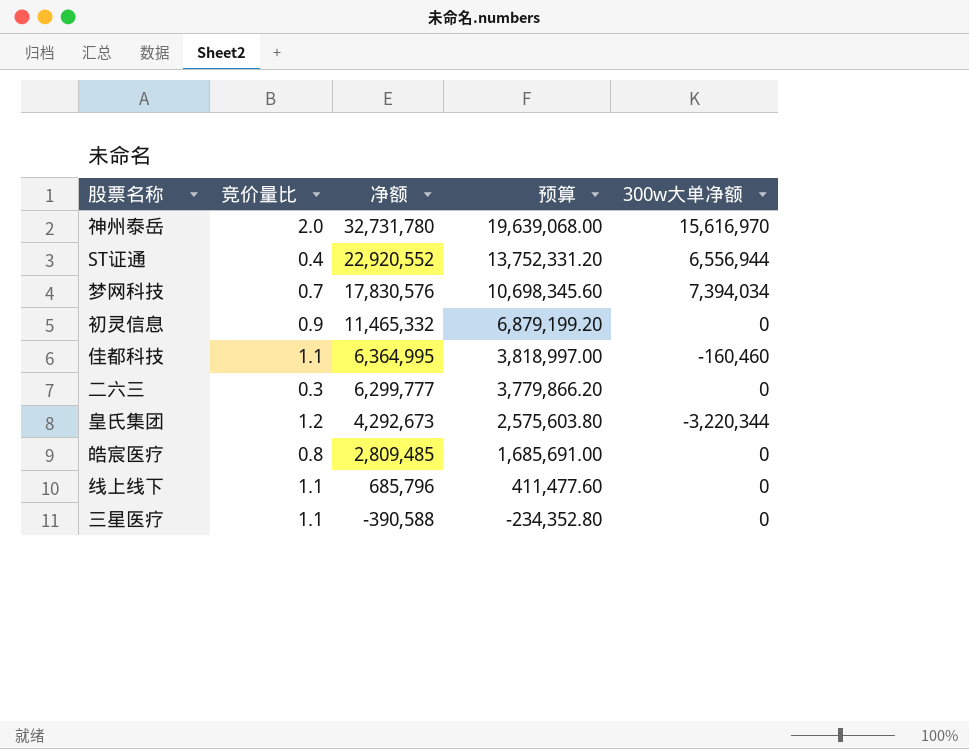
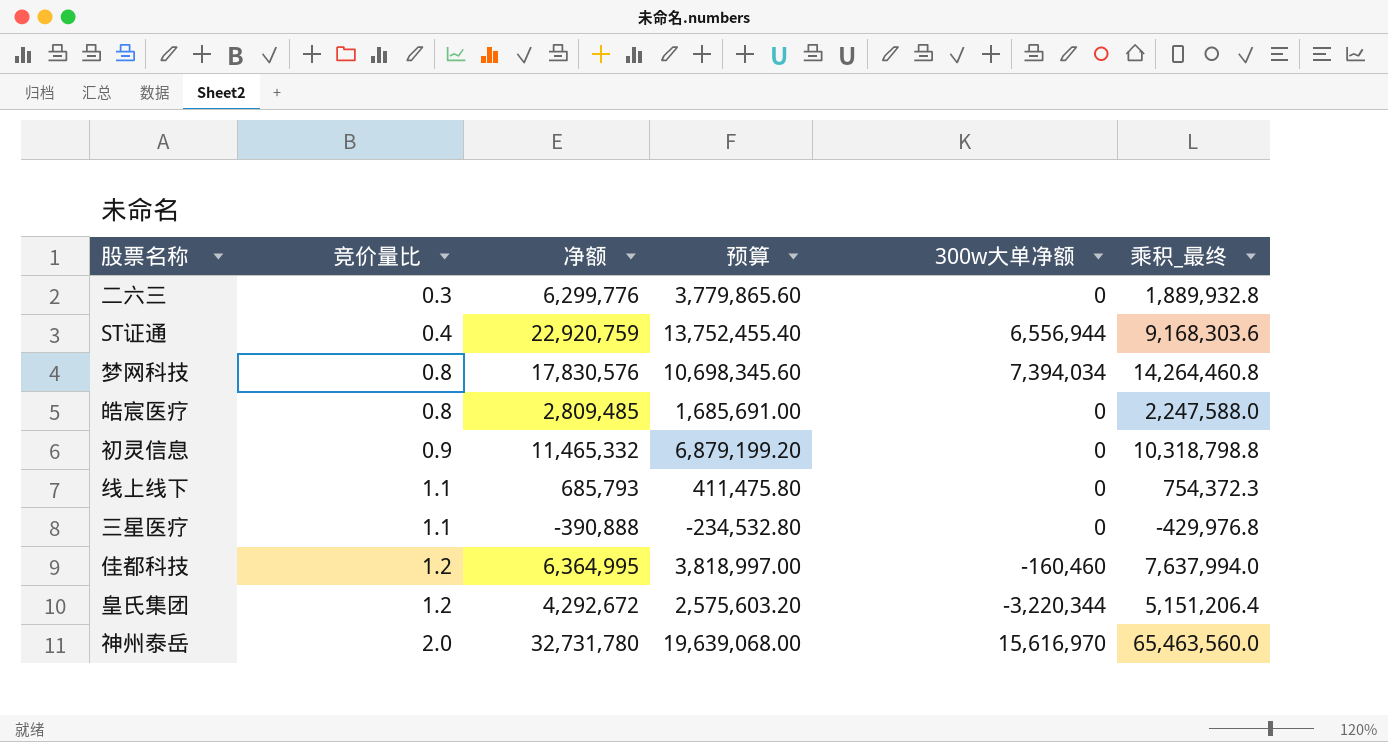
row order: 净额 descending -> 竞价量比 ascending
column 乘积_最终 | formula: none -> [竞价量比] * [净额]
二六三 | 净额: 6,299,777 -> 6,299,776
二六三 | 预算: 3,779,866.20 -> 3,779,865.60
ST证通 | 净额: 22,920,552 -> 22,920,759
ST证通 | 预算: 13,752,331.20 -> 13,752,455.40
梦网科技 | 竞价量比: 0.7 -> 0.8
线上线下 | 净额: 685,796 -> 685,793
线上线下 | 预算: 411,477.60 -> 411,475.80
三星医疗 | 净额: -390,588 -> -390,888
三星医疗 | 预算: -234,352.80 -> -234,532.80
佳都科技 | 竞价量比: 1.1 -> 1.2
皇氏集团 | 净额: 4,292,673 -> 4,292,672
皇氏集团 | 预算: 2,575,603.80 -> 2,575,603.20

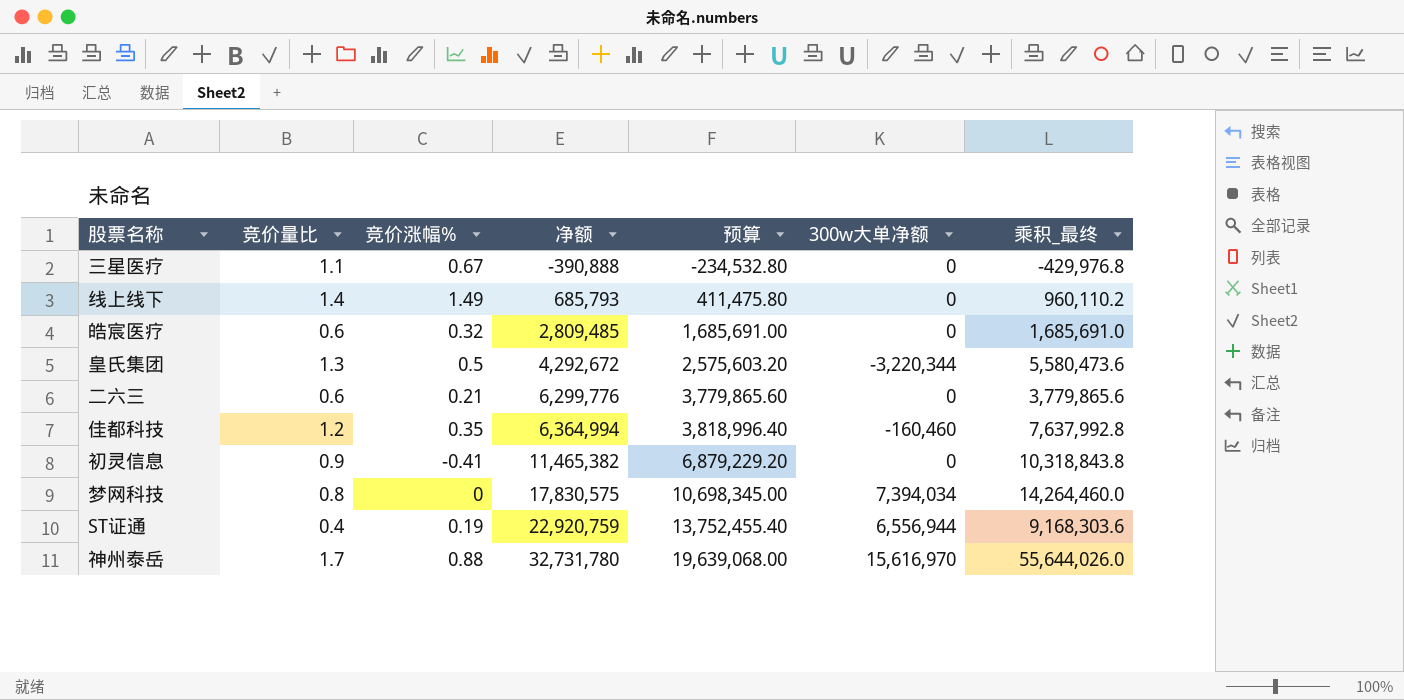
row order: 竞价量比 ascending -> 净额 ascending
column 竞价涨幅% | position: none -> 3
线上线下 | 竞价量比: 1.1 -> 1.4
线上线下 | 乘积_最终: 754,372.3 -> 960,110.2
皓宸医疗 | 竞价量比: 0.8 -> 0.6
皓宸医疗 | 乘积_最终: 2,247,588.0 -> 1,685,691.0
皇氏集团 | 竞价量比: 1.2 -> 1.3
皇氏集团 | 乘积_最终: 5,151,206.4 -> 5,580,473.6
二六三 | 竞价量比: 0.3 -> 0.6
二六三 | 乘积_最终: 1,889,932.8 -> 3,779,865.6
佳都科技 | 净额: 6,364,995 -> 6,364,994
佳都科技 | 预算: 3,818,997.00 -> 3,818,996.40
佳都科技 | 乘积_最终: 7,637,994.0 -> 7,637,992.8
初灵信息 | 净额: 11,465,332 -> 11,465,382
初灵信息 | 预算: 6,879,199.20 -> 6,879,229.20
初灵信息 | 乘积_最终: 10,318,798.8 -> 10,318,843.8
梦网科技 | 净额: 17,830,576 -> 17,830,575
梦网科技 | 预算: 10,698,345.60 -> 10,698,345.00
梦网科技 | 乘积_最终: 14,264,460.8 -> 14,264,460.0
神州泰岳 | 竞价量比: 2.0 -> 1.7
神州泰岳 | 乘积_最终: 65,463,560.0 -> 55,644,026.0

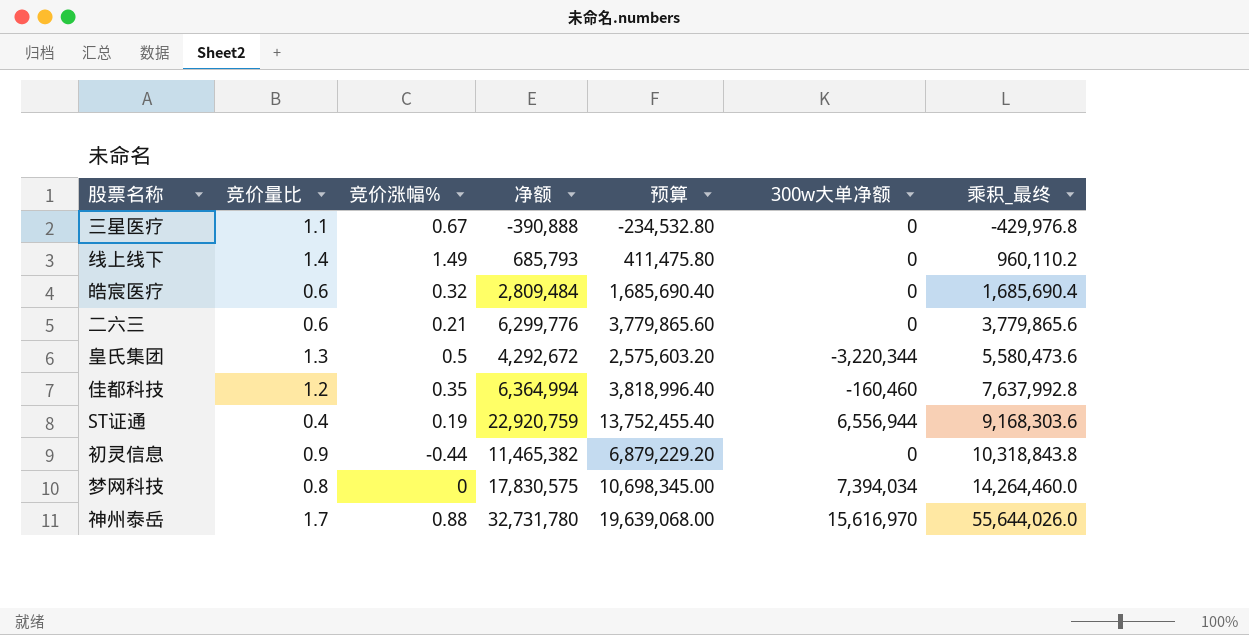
row order: 净额 ascending -> 乘积_最终 ascending
皓宸医疗 | 净额: 2,809,485 -> 2,809,484
皓宸医疗 | 预算: 1,685,691.00 -> 1,685,690.40
皓宸医疗 | 乘积_最终: 1,685,691.0 -> 1,685,690.4
初灵信息 | 竞价涨幅%: -0.41 -> -0.44

